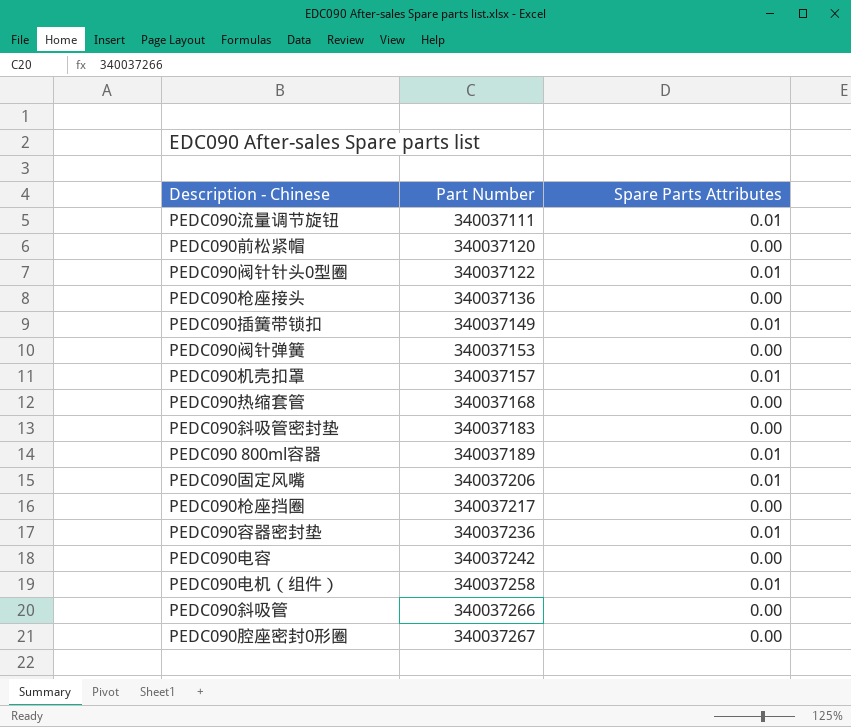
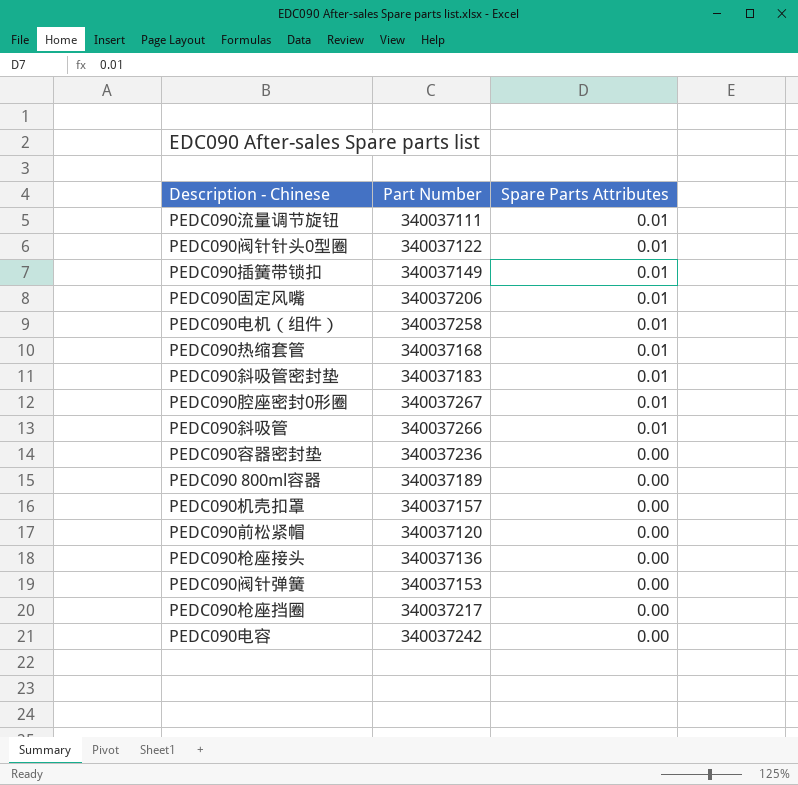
row order: Part Number ascending -> Spare Parts Attributes descending
PEDC090热缩套管 | Spare Parts Attributes: 0.00 -> 0.01
PEDC090斜吸管密封垫 | Spare Parts Attributes: 0.00 -> 0.01
PEDC090腔座密封0形圈 | Spare Parts Attributes: 0.00 -> 0.01
PEDC090斜吸管 | Spare Parts Attributes: 0.00 -> 0.01
PEDC090容器密封垫 | Spare Parts Attributes: 0.01 -> 0.00
PEDC090 800ml容器 | Spare Parts Attributes: 0.01 -> 0.00
PEDC090机壳扣罩 | Spare Parts Attributes: 0.01 -> 0.00

